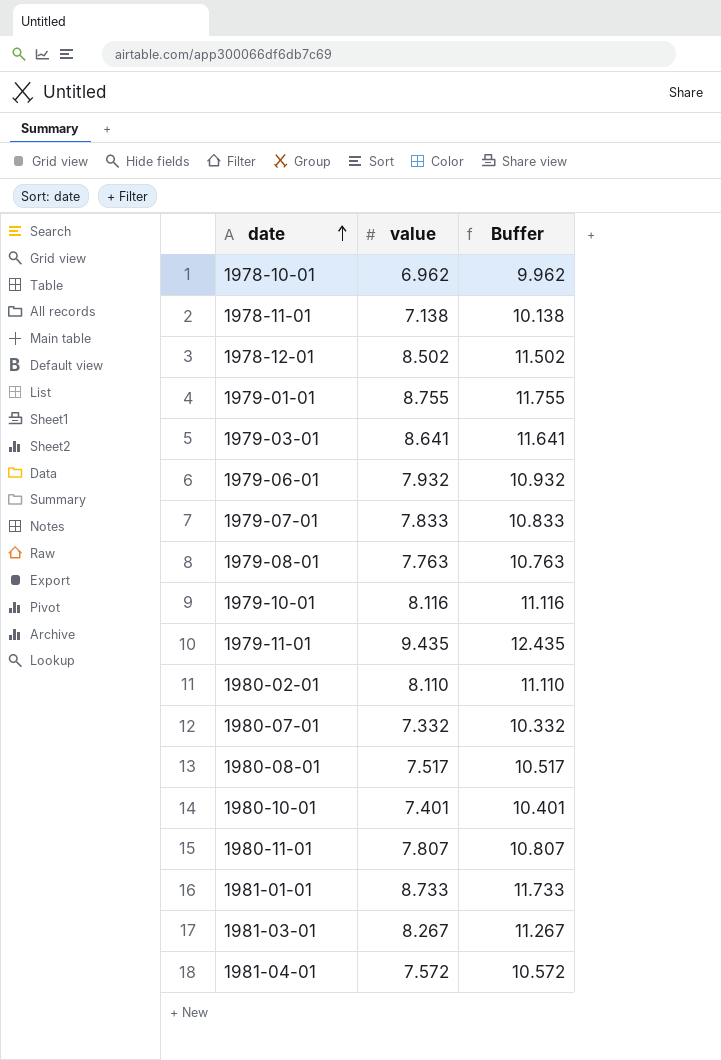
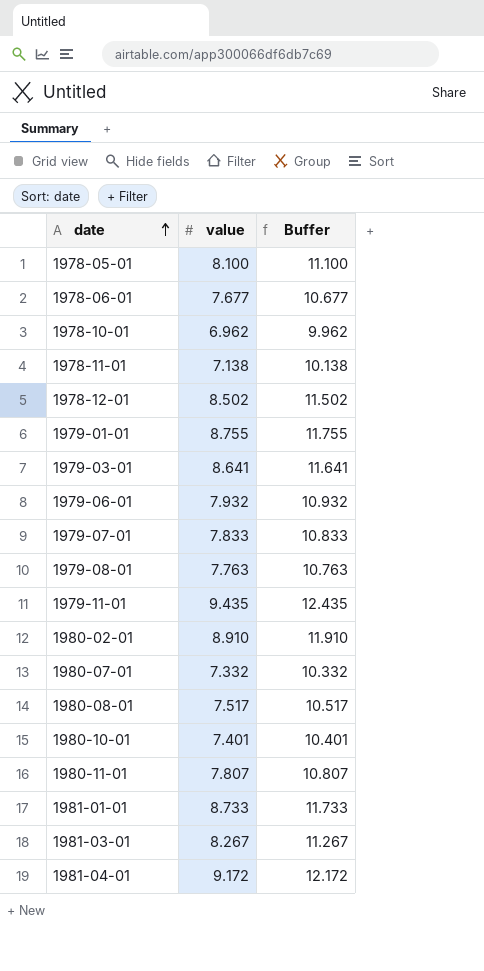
row 1979-10-01: 8.116 | 11.116 -> none
row 1978-05-01: none -> 8.100 | 11.100
row 1978-06-01: none -> 7.677 | 10.677
1980-02-01 | value: 8.110 -> 8.910
1980-02-01 | Buffer: 11.110 -> 11.910
1981-04-01 | value: 7.572 -> 9.172
1981-04-01 | Buffer: 10.572 -> 12.172

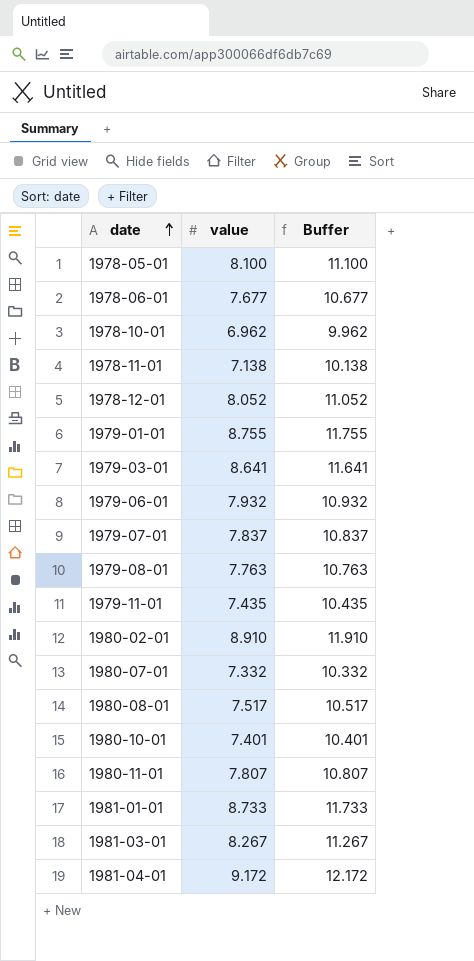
1978-12-01 | value: 8.502 -> 8.052
1978-12-01 | Buffer: 11.502 -> 11.052
1979-07-01 | value: 7.833 -> 7.837
1979-07-01 | Buffer: 10.833 -> 10.837
1979-11-01 | value: 9.435 -> 7.435
1979-11-01 | Buffer: 12.435 -> 10.435

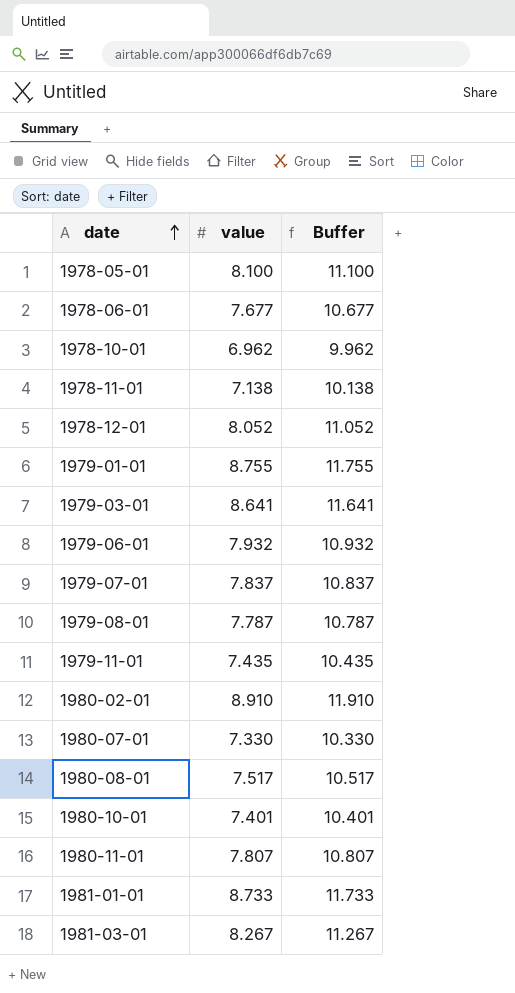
row 1981-04-01: 9.172 | 12.172 -> none
1979-08-01 | value: 7.763 -> 7.787
1979-08-01 | Buffer: 10.763 -> 10.787
1980-07-01 | value: 7.332 -> 7.330
1980-07-01 | Buffer: 10.332 -> 10.330

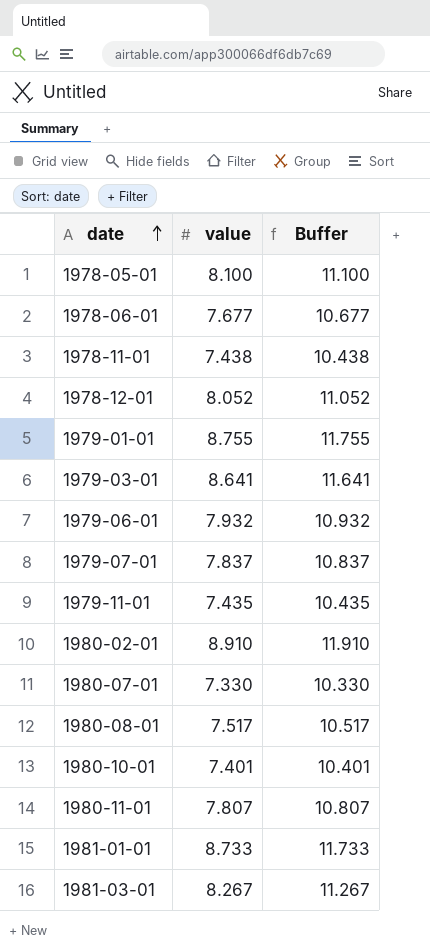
row 1978-10-01: 6.962 | 9.962 -> none
row 1979-08-01: 7.787 | 10.787 -> none
1978-11-01 | value: 7.138 -> 7.438
1978-11-01 | Buffer: 10.138 -> 10.438

